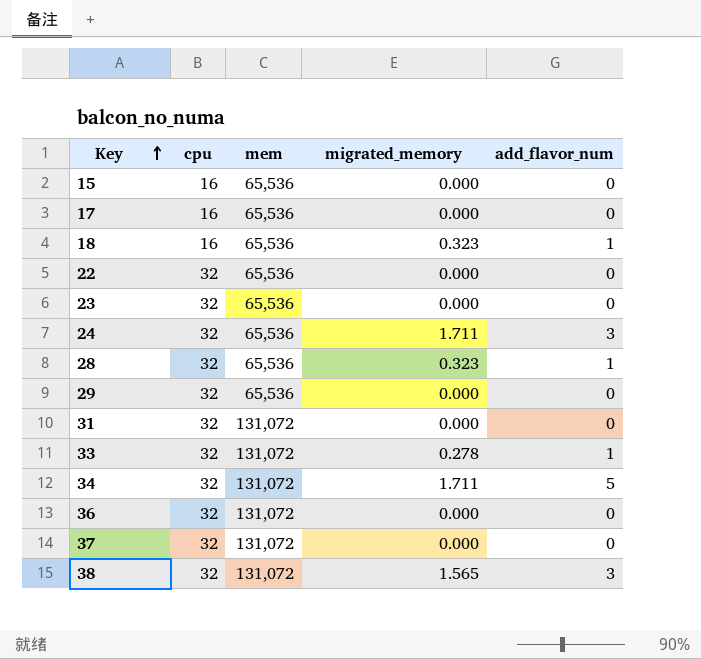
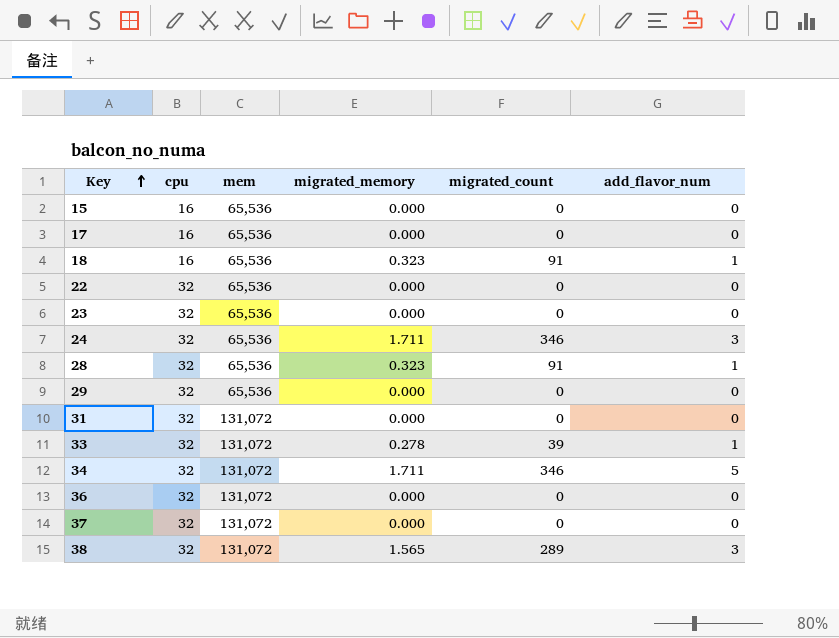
column migrated_count | position: none -> 5

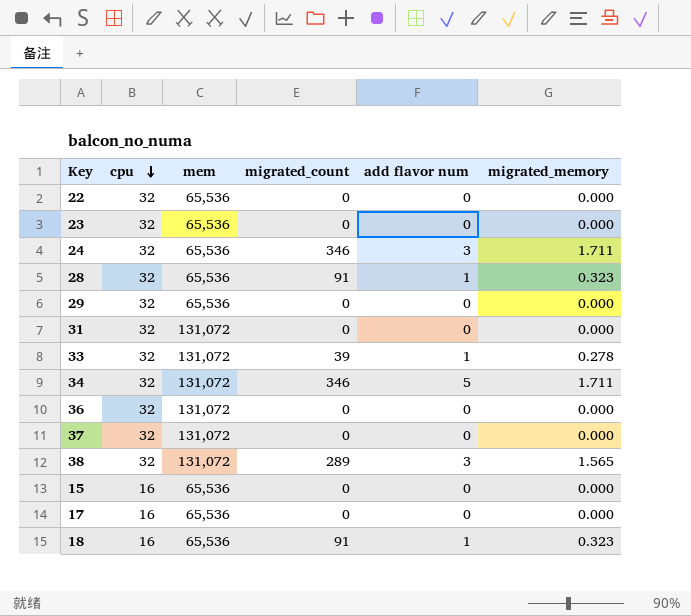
row order: Key ascending -> cpu descending
column name: add_flavor_num -> add flavor num
column migrated_memory | position: 4 -> 6

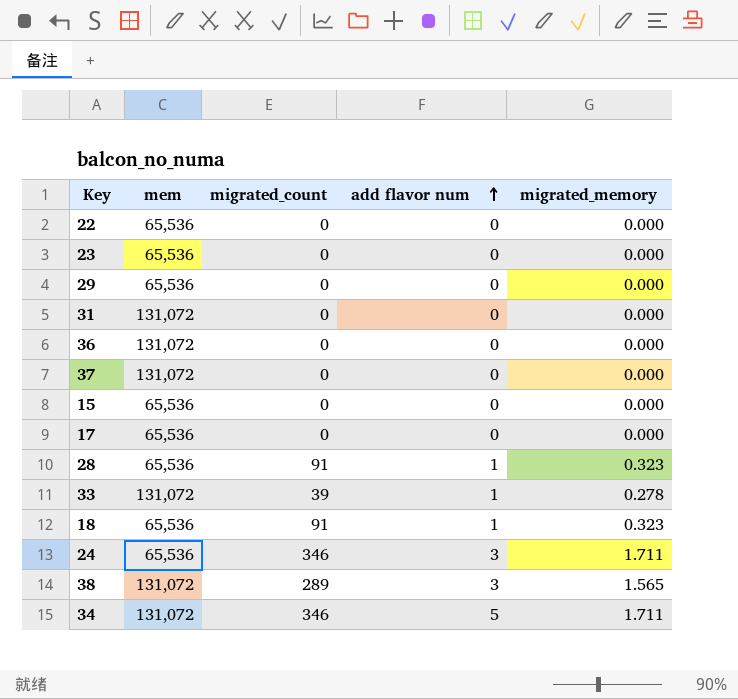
row order: cpu descending -> add flavor num ascending
column cpu | position: 2 -> none

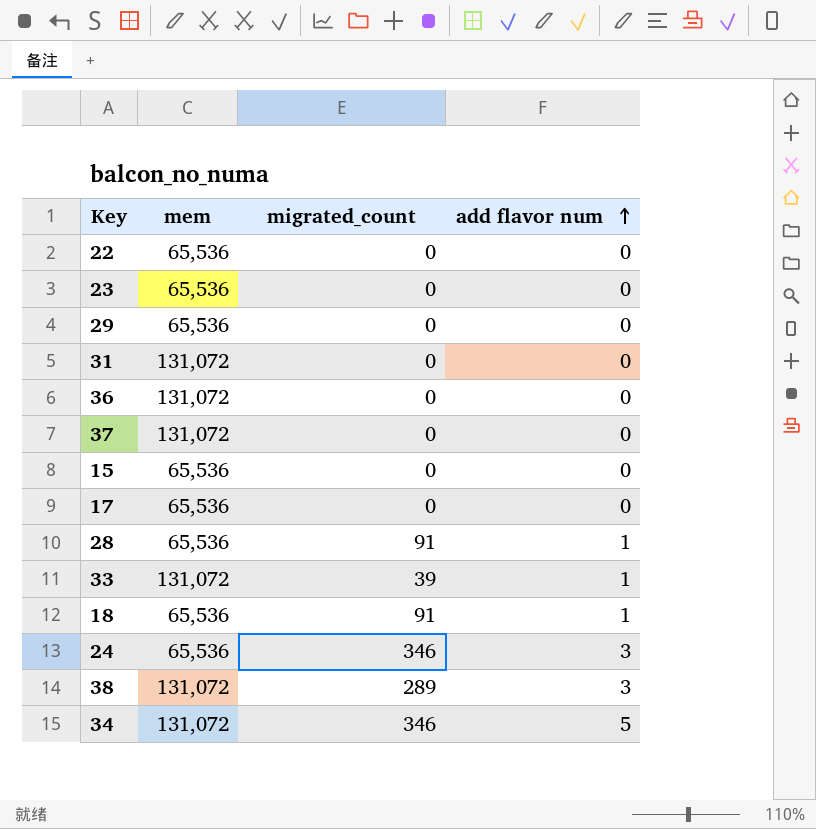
column migrated_memory | position: 5 -> none

